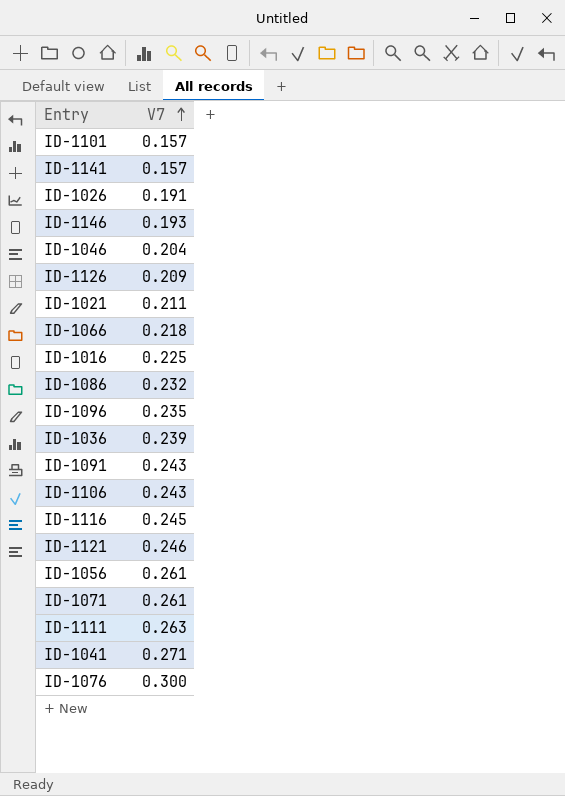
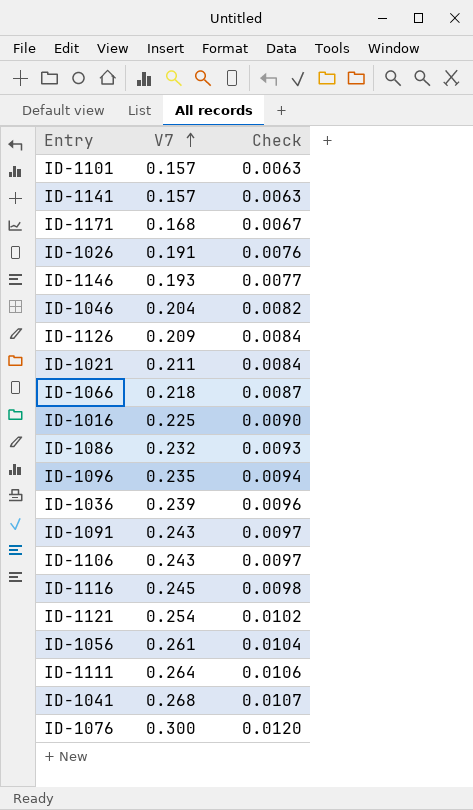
column Check | formula: none -> [V7] * 0.04
row ID-1071: 0.261 -> none
row ID-1171: none -> 0.168 | 0.0067
ID-1121 | V7: 0.246 -> 0.254
ID-1111 | V7: 0.263 -> 0.264
ID-1041 | V7: 0.271 -> 0.268

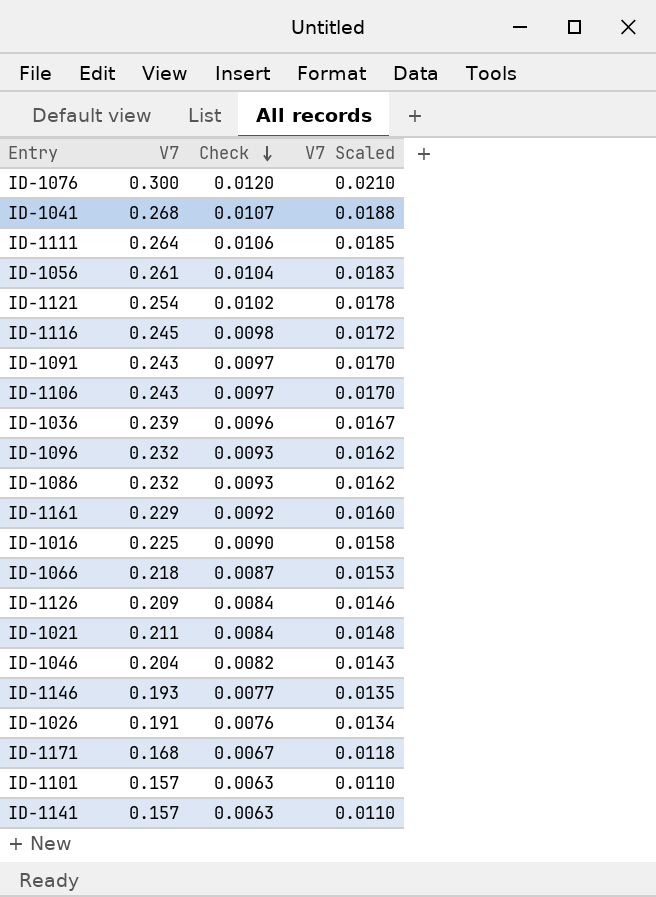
row order: V7 ascending -> Check descending
column V7 Scaled | formula: none -> [V7] * 0.07
ID-1096 | V7: 0.235 -> 0.232
ID-1096 | Check: 0.0094 -> 0.0093
row ID-1161: none -> 0.229 | 0.0092 | 0.0160

